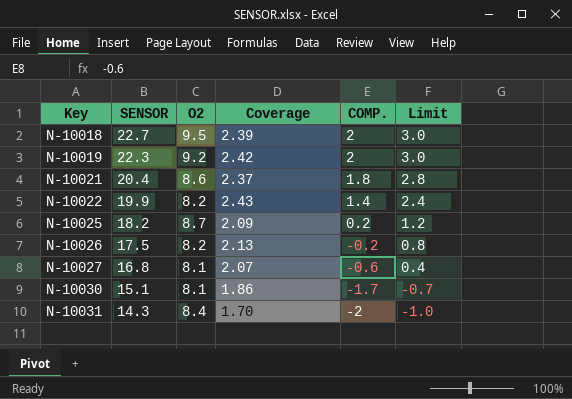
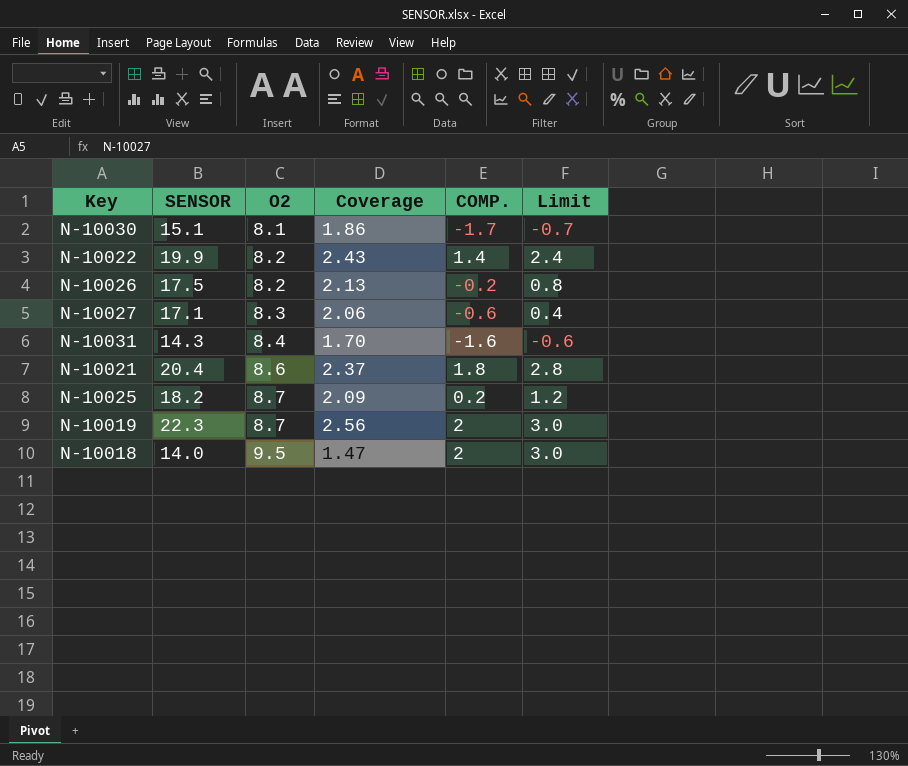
row order: Key ascending -> O2 ascending
N-10027 | SENSOR: 16.8 -> 17.1
N-10027 | O2: 8.1 -> 8.3
N-10027 | Coverage: 2.07 -> 2.06
N-10031 | COMP.: -2 -> -1.6
N-10031 | Limit: -1.0 -> -0.6
N-10019 | O2: 9.2 -> 8.7
N-10019 | Coverage: 2.42 -> 2.56
N-10018 | SENSOR: 22.7 -> 14.0
N-10018 | Coverage: 2.39 -> 1.47

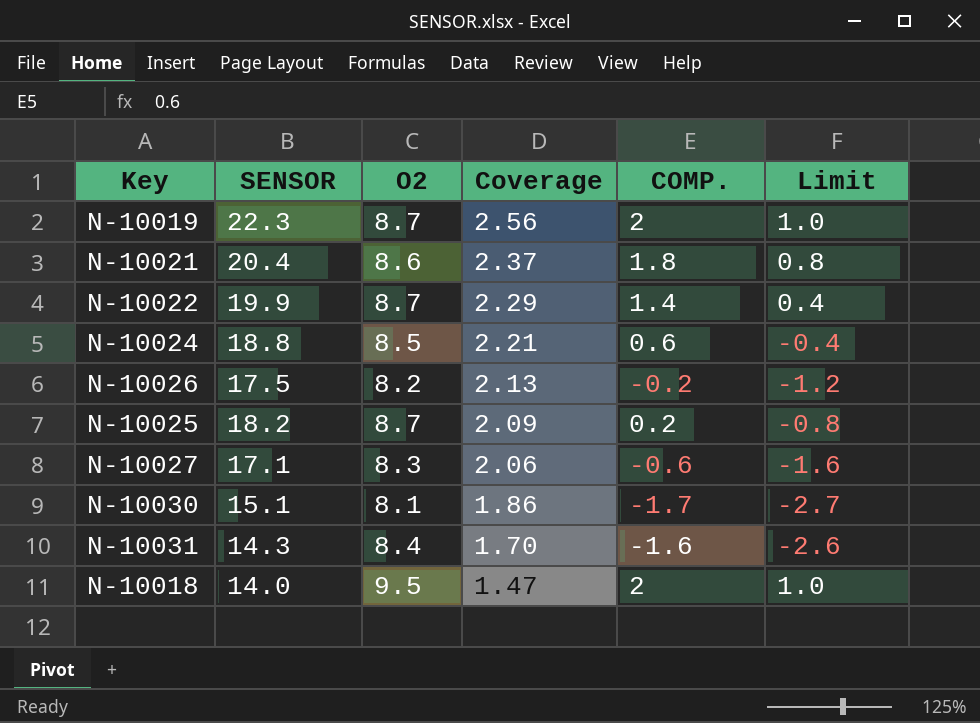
row order: O2 ascending -> Coverage descending
column Limit | formula: [COMP.] + 1 -> [COMP.] - 1
N-10022 | O2: 8.2 -> 8.7
N-10022 | Coverage: 2.43 -> 2.29
row N-10024: none -> 18.8 | 8.5 | 2.21 | 0.6 | -0.4

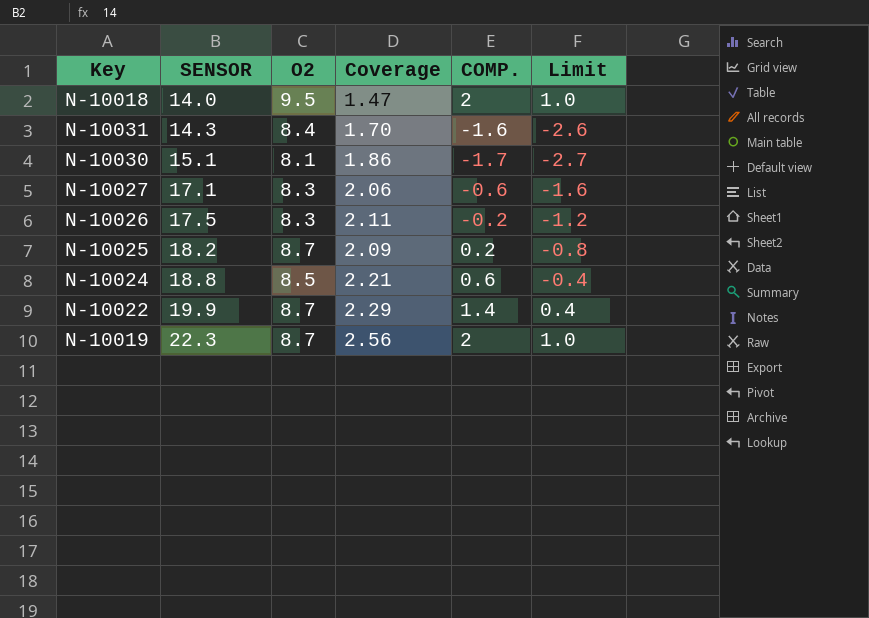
row order: Coverage descending -> SENSOR ascending
row N-10021: 20.4 | 8.6 | 2.37 | 1.8 | 0.8 -> none
N-10026 | O2: 8.2 -> 8.3
N-10026 | Coverage: 2.13 -> 2.11

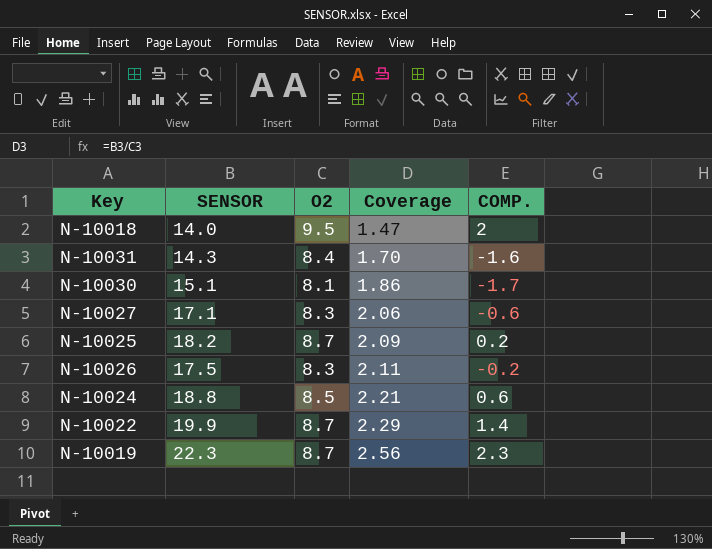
row order: SENSOR ascending -> Coverage ascending
column Limit | formula: [COMP.] - 1 -> none
N-10019 | COMP.: 2 -> 2.3

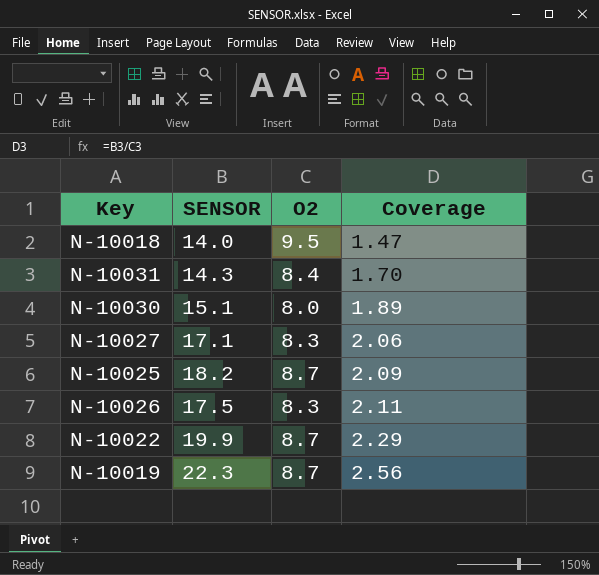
column COMP. | position: 5 -> none
row N-10024: 18.8 | 8.5 | 2.21 | 0.6 -> none
N-10030 | O2: 8.1 -> 8.0
N-10030 | Coverage: 1.86 -> 1.89

